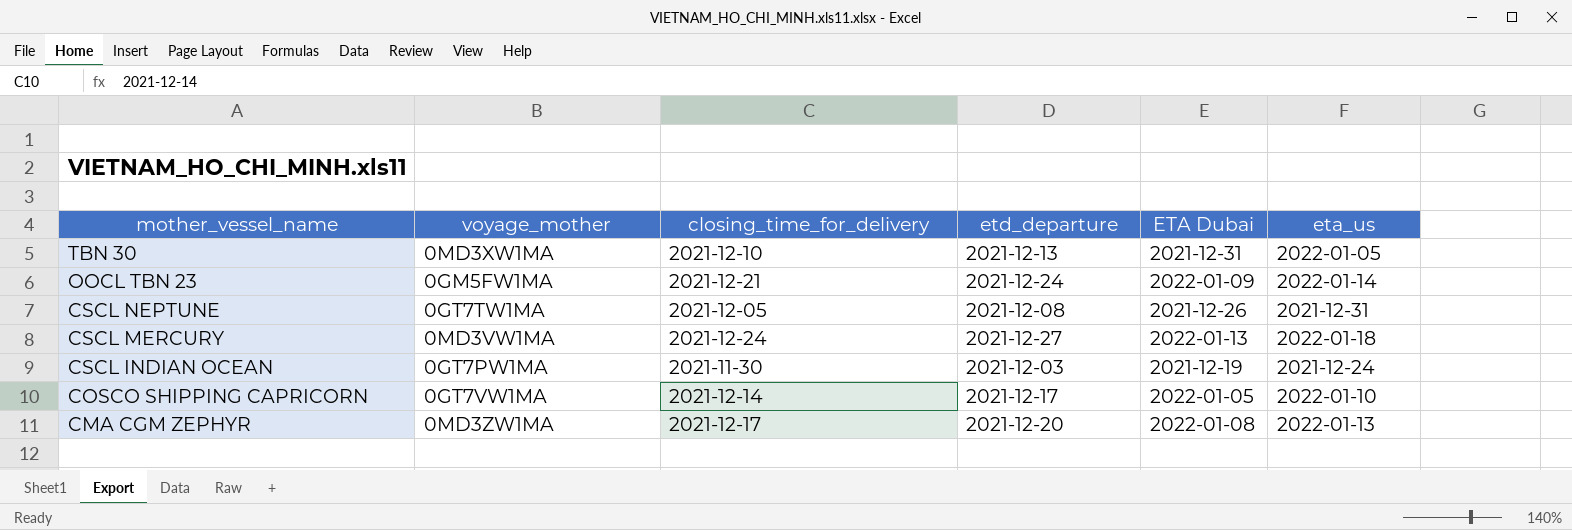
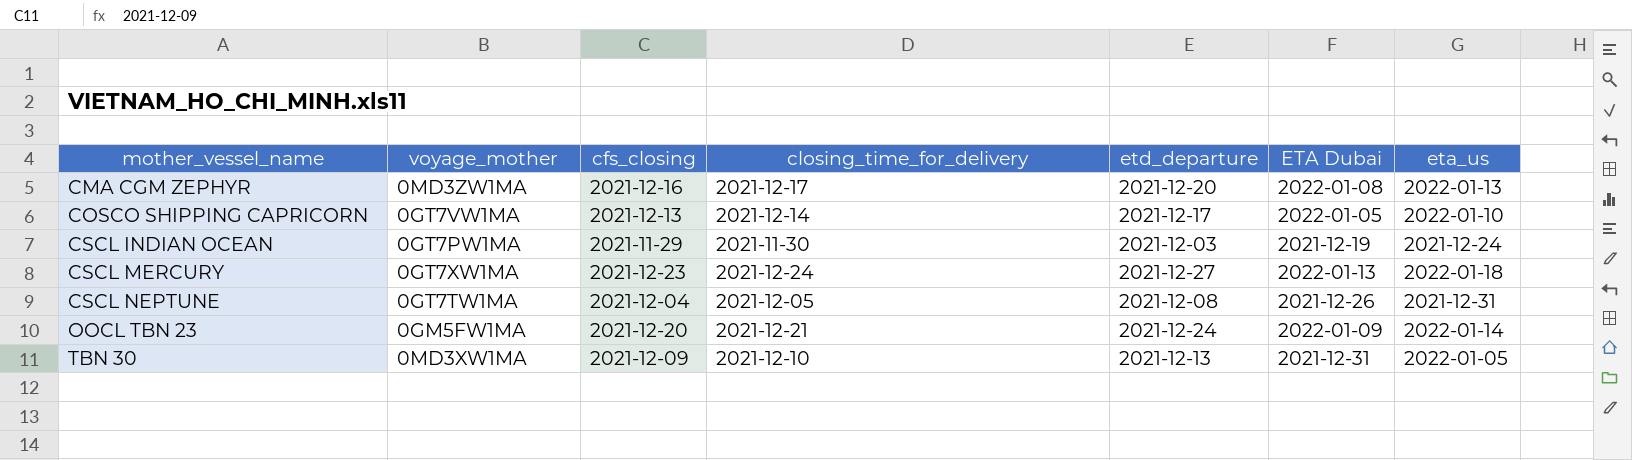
row order: mother_vessel_name descending -> mother_vessel_name ascending
column cfs_closing | position: none -> 3
CSCL MERCURY | voyage_mother: 0MD3VW1MA -> 0GT7XW1MA

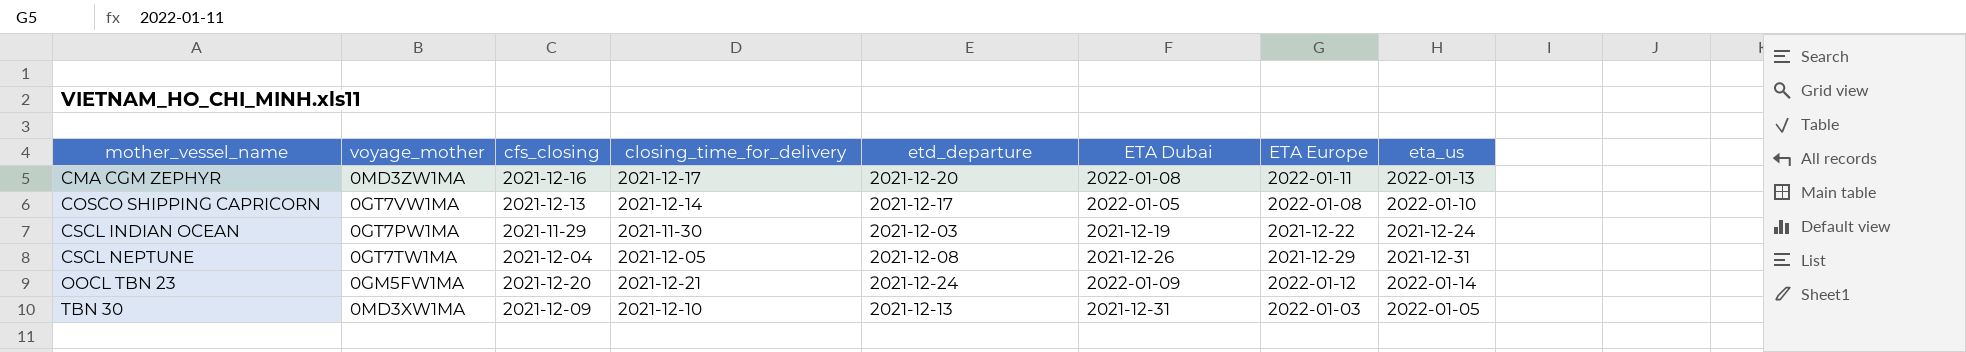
column ETA Europe | position: none -> 7
row CSCL MERCURY: 0GT7XW1MA | 2021-12-23 | 2021-12-24 | 2021-12-27 | 2022-01-13 | 2022-01-18 -> none

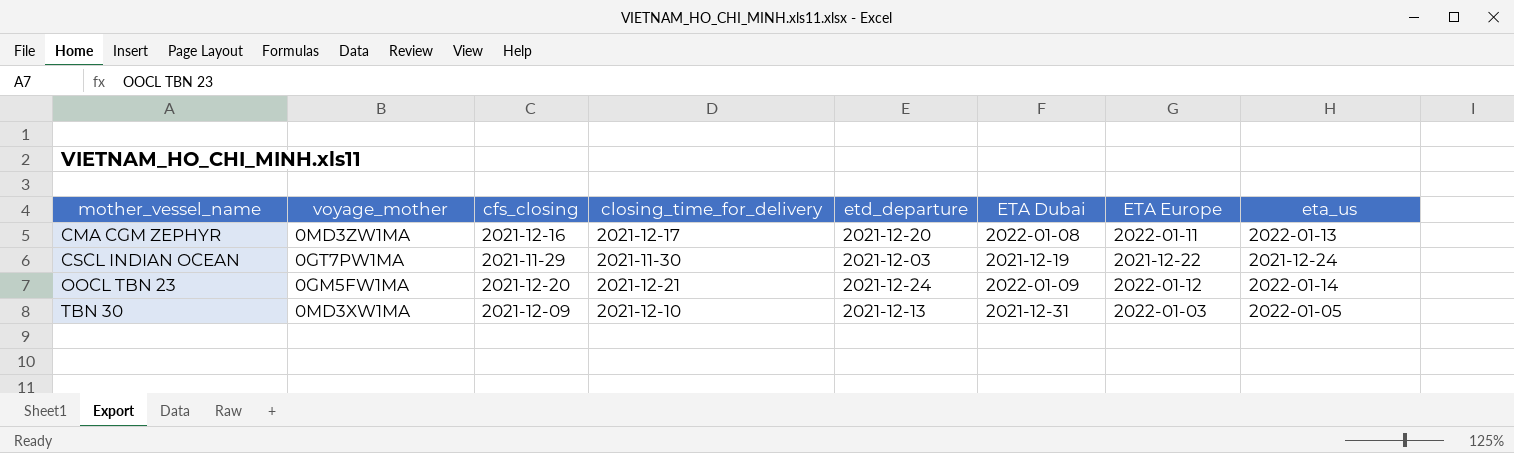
row COSCO SHIPPING CAPRICORN: 0GT7VW1MA | 2021-12-13 | 2021-12-14 | 2021-12-17 | 2022-01-05 | 2022-01-08 | 2022-01-10 -> none
row CSCL NEPTUNE: 0GT7TW1MA | 2021-12-04 | 2021-12-05 | 2021-12-08 | 2021-12-26 | 2021-12-29 | 2021-12-31 -> none

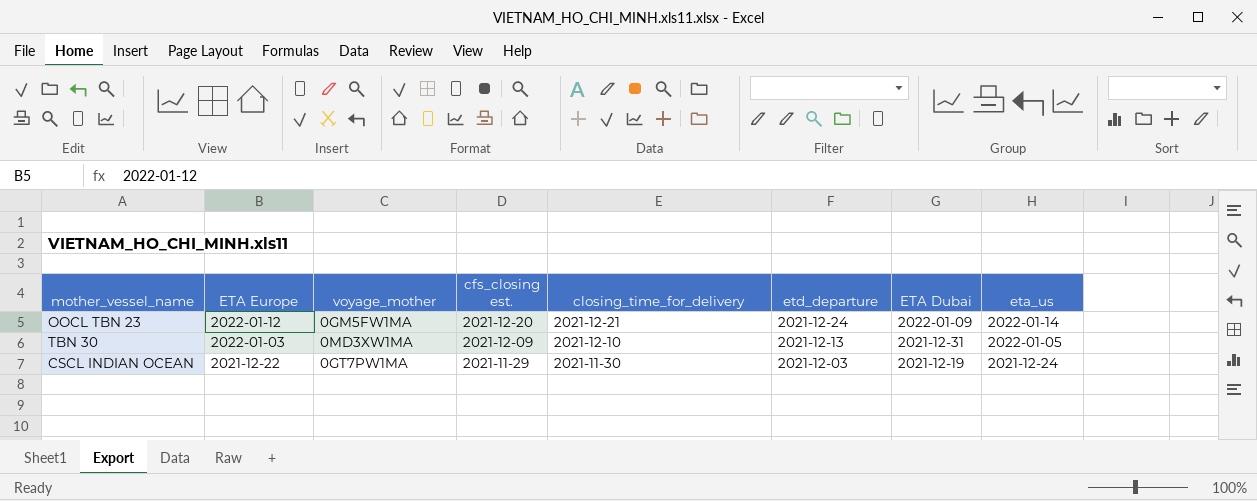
row order: mother_vessel_name ascending -> ETA Europe descending
column ETA Europe | position: 7 -> 2
column name: cfs_closing -> cfs_closing est.
row CMA CGM ZEPHYR: 0MD3ZW1MA | 2021-12-16 | 2021-12-17 | 2021-12-20 | 2022-01-08 | 2022-01-11 | 2022-01-13 -> none

